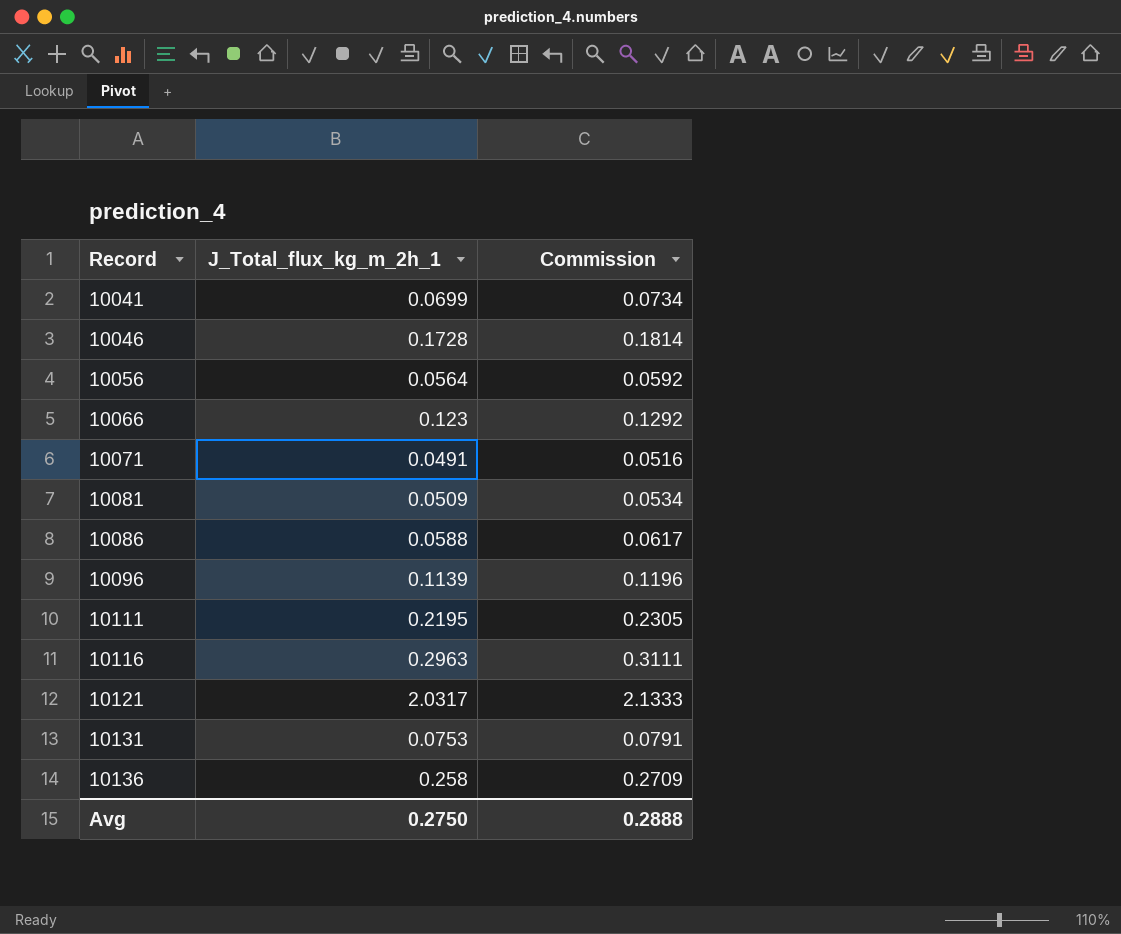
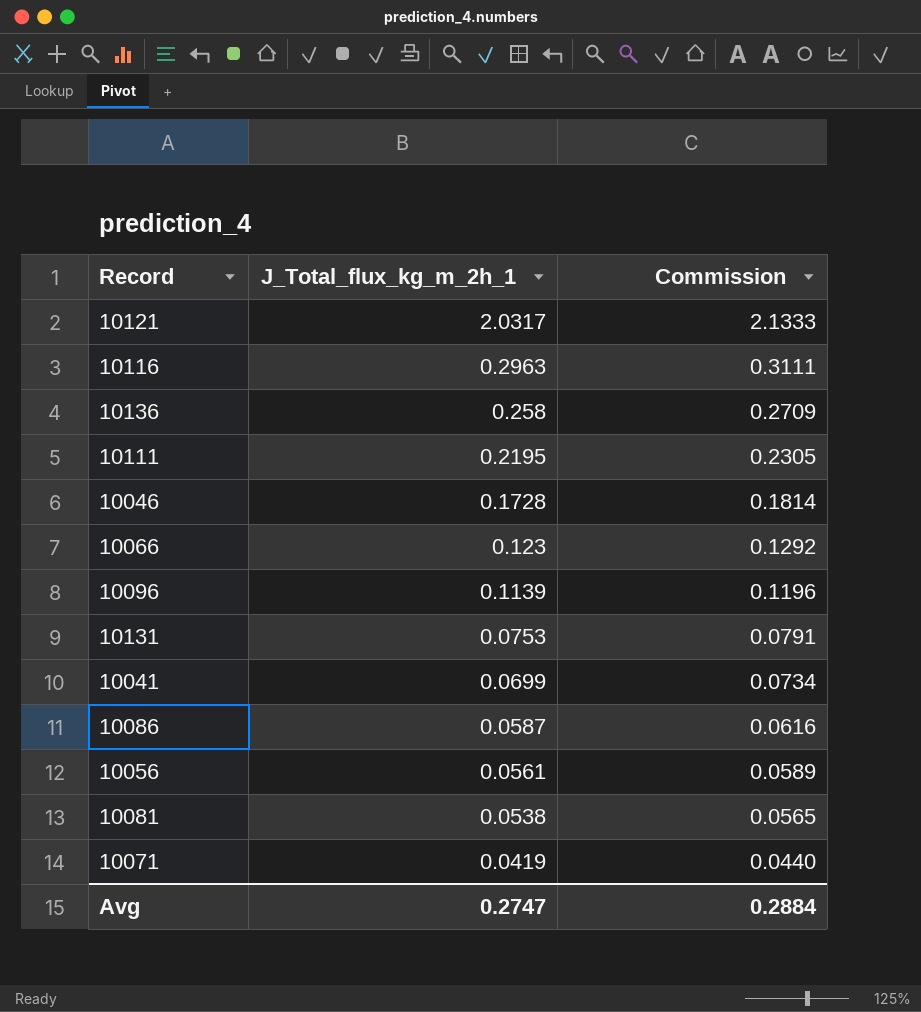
row order: Record ascending -> J_Total_flux_kg_m_2h_1 descending
10086 | J_Total_flux_kg_m_2h_1: 0.0588 -> 0.0587
10086 | Commission: 0.0617 -> 0.0616
10056 | J_Total_flux_kg_m_2h_1: 0.0564 -> 0.0561
10056 | Commission: 0.0592 -> 0.0589
10081 | J_Total_flux_kg_m_2h_1: 0.0509 -> 0.0538
10081 | Commission: 0.0534 -> 0.0565
10071 | J_Total_flux_kg_m_2h_1: 0.0491 -> 0.0419
10071 | Commission: 0.0516 -> 0.0440
Avg | J_Total_flux_kg_m_2h_1: 0.2750 -> 0.2747
Avg | Commission: 0.2888 -> 0.2884

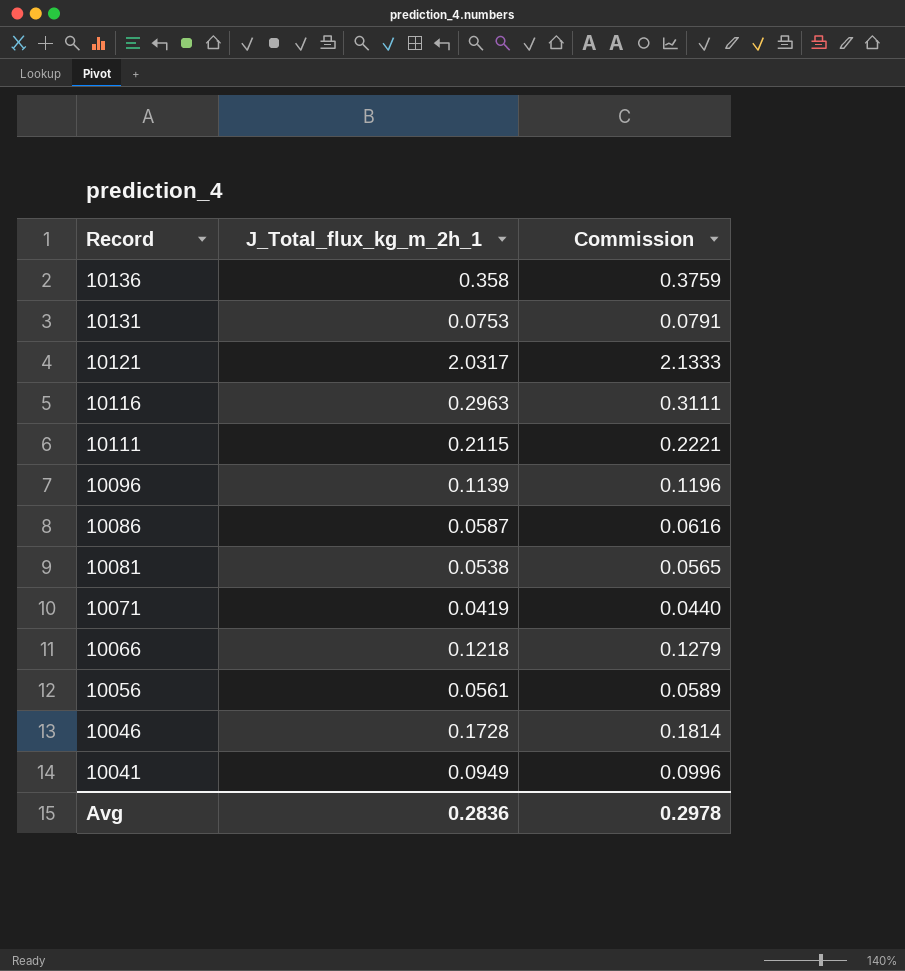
row order: J_Total_flux_kg_m_2h_1 descending -> Record descending
10136 | J_Total_flux_kg_m_2h_1: 0.258 -> 0.358
10136 | Commission: 0.2709 -> 0.3759
10111 | J_Total_flux_kg_m_2h_1: 0.2195 -> 0.2115
10111 | Commission: 0.2305 -> 0.2221
10066 | J_Total_flux_kg_m_2h_1: 0.123 -> 0.1218
10066 | Commission: 0.1292 -> 0.1279
10041 | J_Total_flux_kg_m_2h_1: 0.0699 -> 0.0949
10041 | Commission: 0.0734 -> 0.0996
Avg | J_Total_flux_kg_m_2h_1: 0.2747 -> 0.2836
Avg | Commission: 0.2884 -> 0.2978

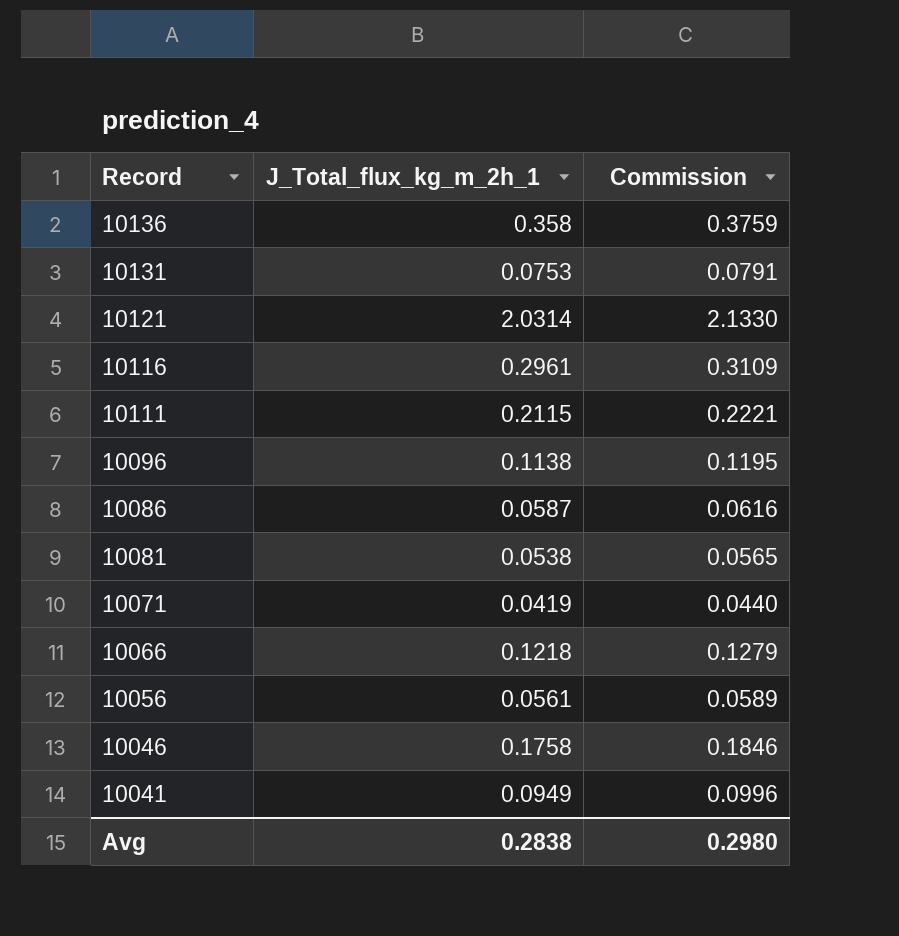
10121 | J_Total_flux_kg_m_2h_1: 2.0317 -> 2.0314
10121 | Commission: 2.1333 -> 2.1330
10116 | J_Total_flux_kg_m_2h_1: 0.2963 -> 0.2961
10116 | Commission: 0.3111 -> 0.3109
10096 | J_Total_flux_kg_m_2h_1: 0.1139 -> 0.1138
10096 | Commission: 0.1196 -> 0.1195
10046 | J_Total_flux_kg_m_2h_1: 0.1728 -> 0.1758
10046 | Commission: 0.1814 -> 0.1846
Avg | J_Total_flux_kg_m_2h_1: 0.2836 -> 0.2838
Avg | Commission: 0.2978 -> 0.2980

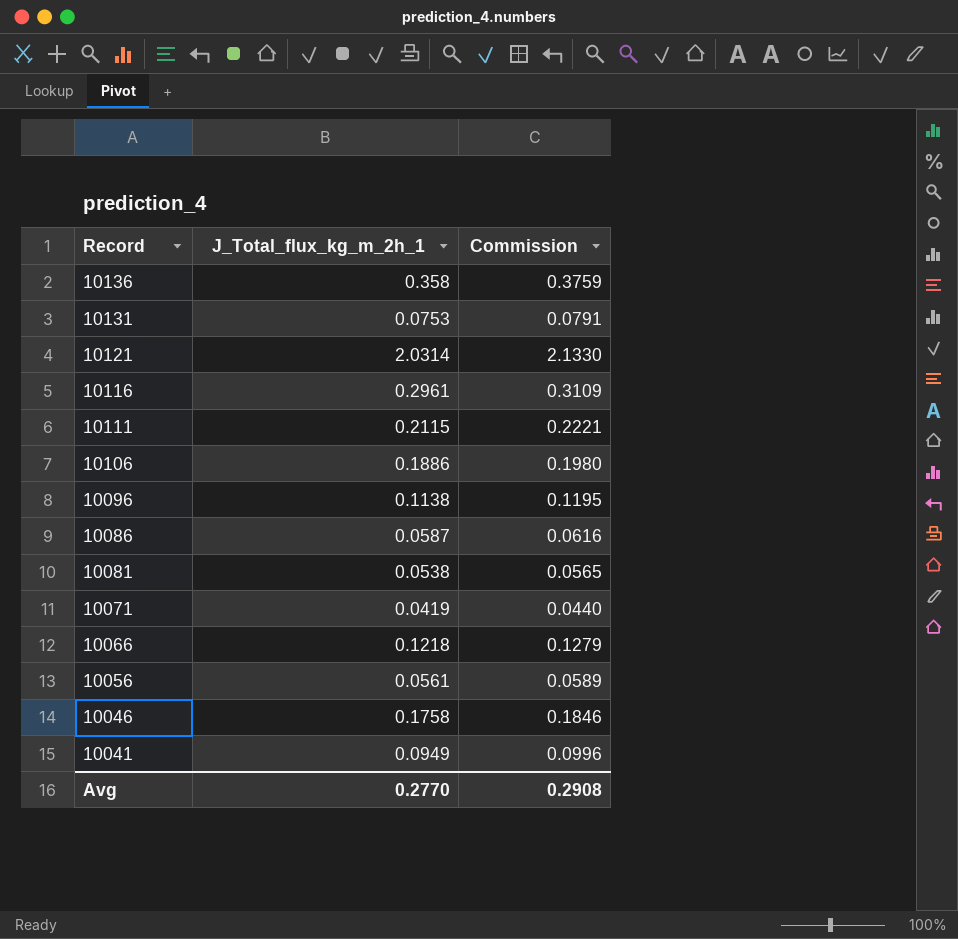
row 10106: none -> 0.1886 | 0.1980
Avg | J_Total_flux_kg_m_2h_1: 0.2838 -> 0.2770
Avg | Commission: 0.2980 -> 0.2908

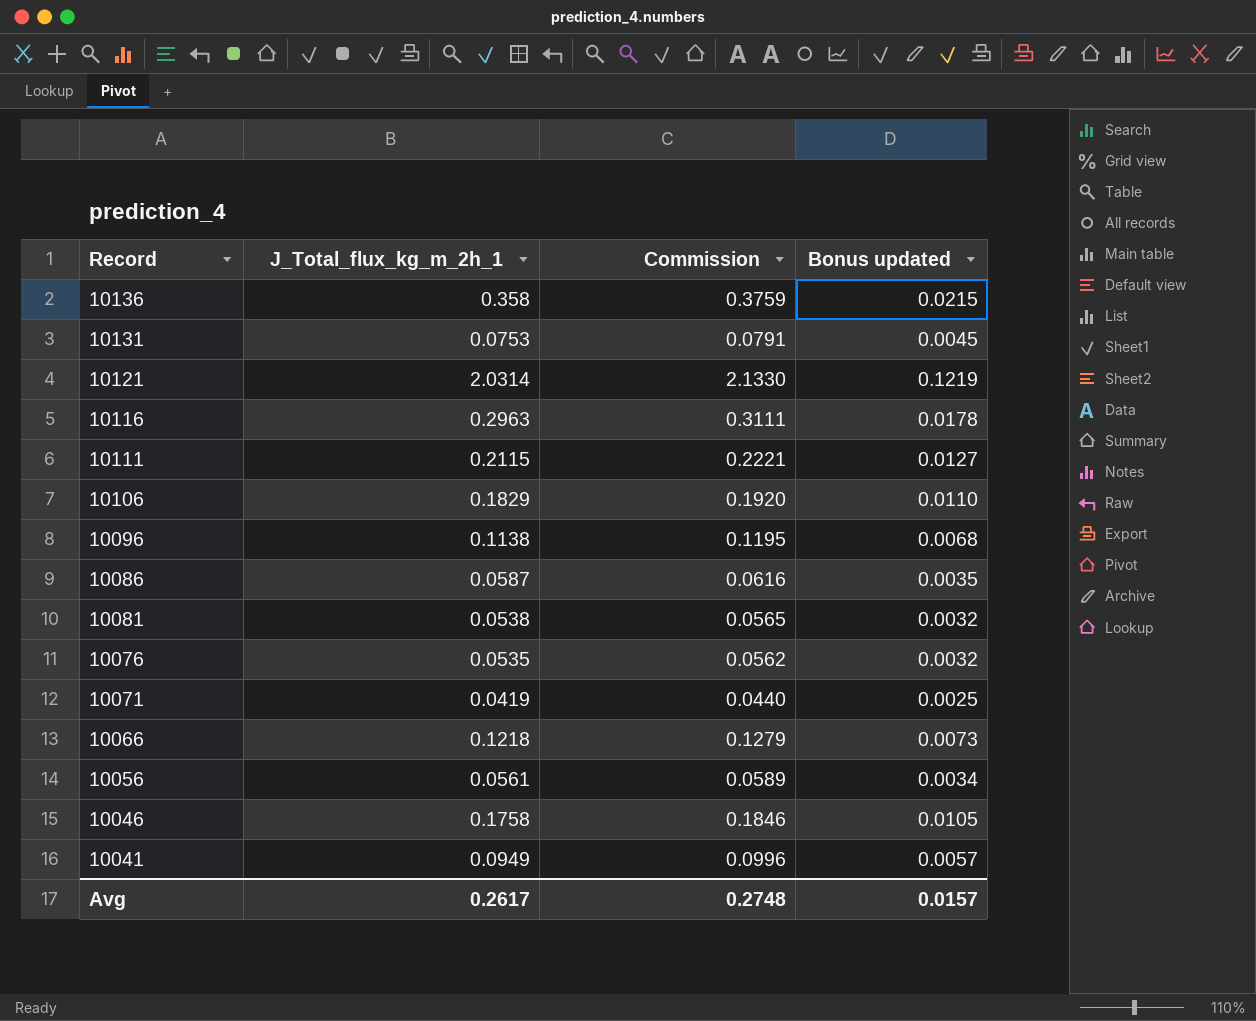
column Bonus updated | formula: none -> [J_Total_flux_kg_m_2h_1] * 0.06
10116 | J_Total_flux_kg_m_2h_1: 0.2961 -> 0.2963
10116 | Commission: 0.3109 -> 0.3111
10106 | J_Total_flux_kg_m_2h_1: 0.1886 -> 0.1829
10106 | Commission: 0.1980 -> 0.1920
row 10076: none -> 0.0535 | 0.0562 | 0.0032
Avg | J_Total_flux_kg_m_2h_1: 0.2770 -> 0.2617
Avg | Commission: 0.2908 -> 0.2748

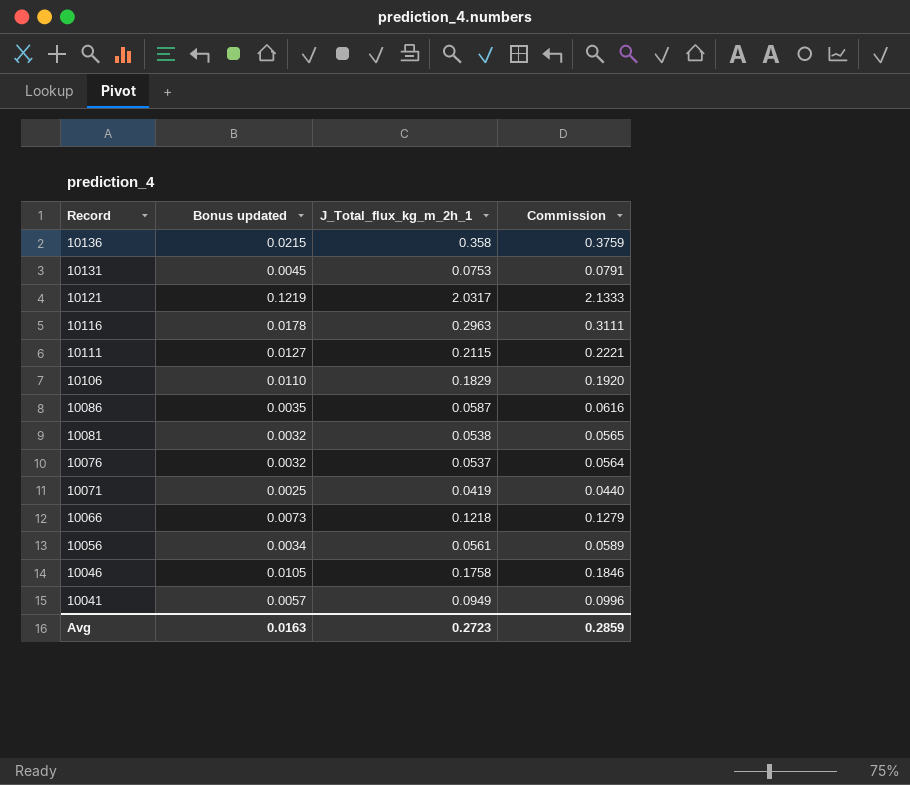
column Bonus updated | position: 4 -> 2
row 10096: 0.1138 | 0.1195 | 0.0068 -> none
10121 | J_Total_flux_kg_m_2h_1: 2.0314 -> 2.0317
10121 | Commission: 2.1330 -> 2.1333
10076 | J_Total_flux_kg_m_2h_1: 0.0535 -> 0.0537
10076 | Commission: 0.0562 -> 0.0564
Avg | Bonus updated: 0.0157 -> 0.0163
Avg | J_Total_flux_kg_m_2h_1: 0.2617 -> 0.2723
Avg | Commission: 0.2748 -> 0.2859

